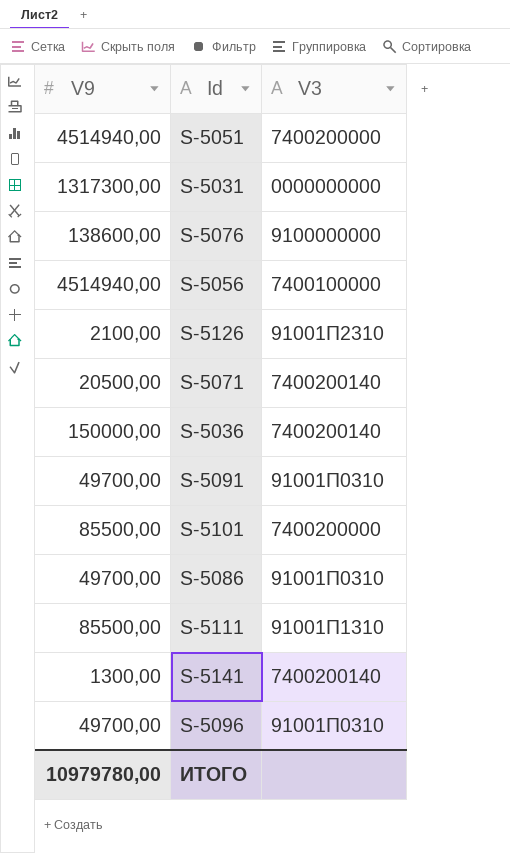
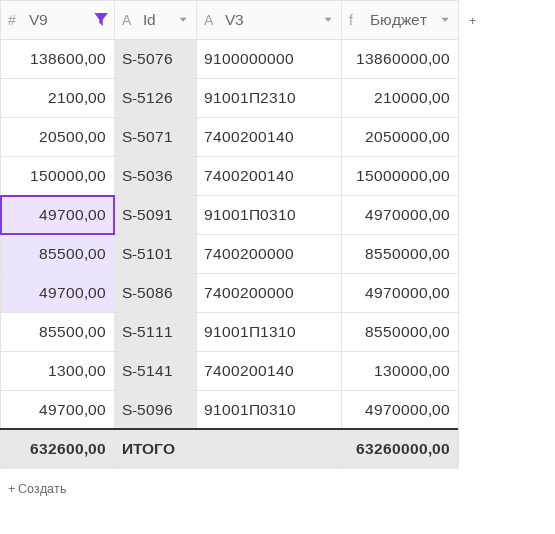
filter: none -> V9 <= 150000,00
column Бюджет | formula: none -> [V9] * 100
S-5086 | V3: 91001П0310 -> 7400200000
ИТОГО | V9: 10979780,00 -> 632600,00

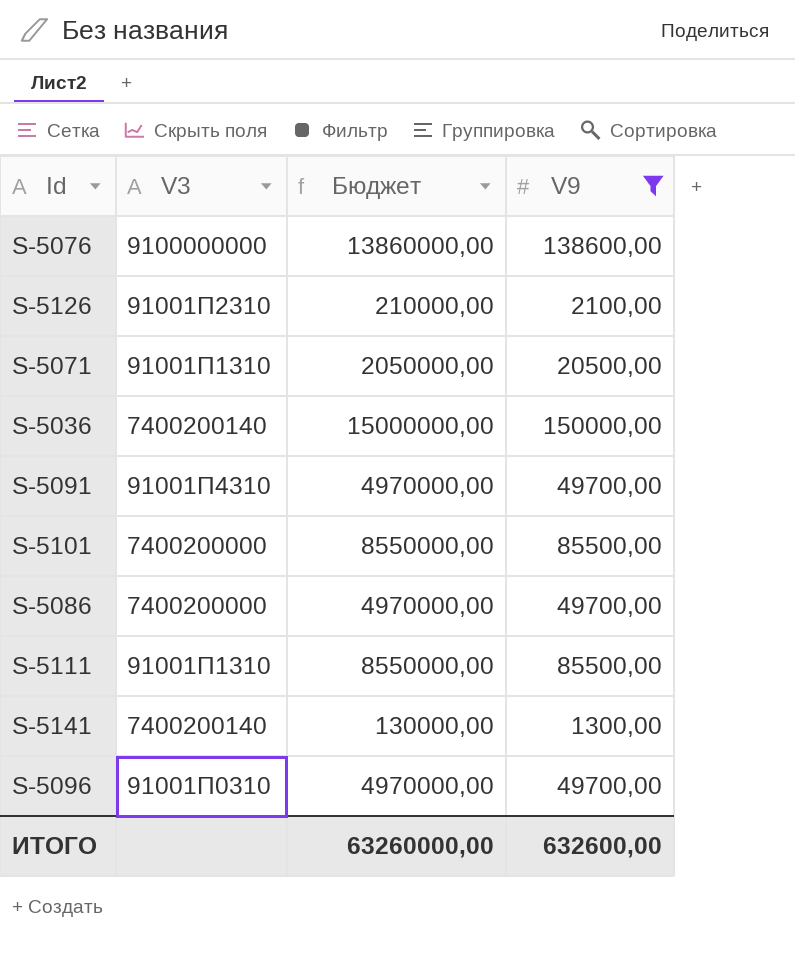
column V9 | position: 1 -> 4
S-5071 | V3: 7400200140 -> 91001П1310
S-5091 | V3: 91001П0310 -> 91001П4310

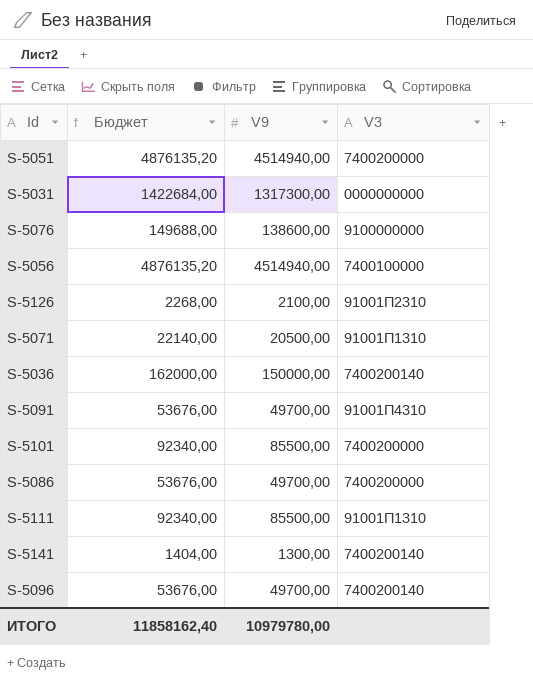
filter: V9 <= 150000,00 -> none
column Бюджет | formula: [V9] * 100 -> [V9] * 1,08
column V3 | position: 2 -> 4
S-5096 | V3: 91001П0310 -> 7400200140
ИТОГО | Бюджет: 63260000,00 -> 11858162,40
ИТОГО | V9: 632600,00 -> 10979780,00

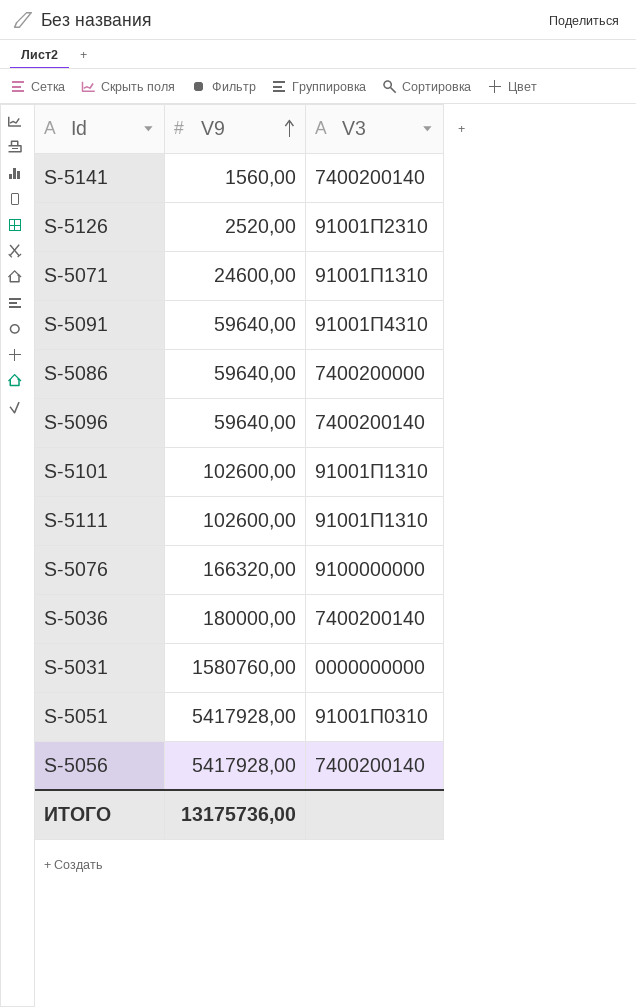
row order: none -> V9 ascending
column Бюджет | formula: [V9] * 1,08 -> none
S-5141 | V9: 1300,00 -> 1560,00
S-5126 | V9: 2100,00 -> 2520,00
S-5071 | V9: 20500,00 -> 24600,00
S-5091 | V9: 49700,00 -> 59640,00
S-5086 | V9: 49700,00 -> 59640,00
S-5096 | V9: 49700,00 -> 59640,00
S-5101 | V9: 85500,00 -> 102600,00
S-5101 | V3: 7400200000 -> 91001П1310
S-5111 | V9: 85500,00 -> 102600,00
S-5076 | V9: 138600,00 -> 166320,00
S-5036 | V9: 150000,00 -> 180000,00
S-5031 | V9: 1317300,00 -> 1580760,00
S-5051 | V9: 4514940,00 -> 5417928,00
S-5051 | V3: 7400200000 -> 91001П0310
S-5056 | V9: 4514940,00 -> 5417928,00
S-5056 | V3: 7400100000 -> 7400200140
ИТОГО | V9: 10979780,00 -> 13175736,00

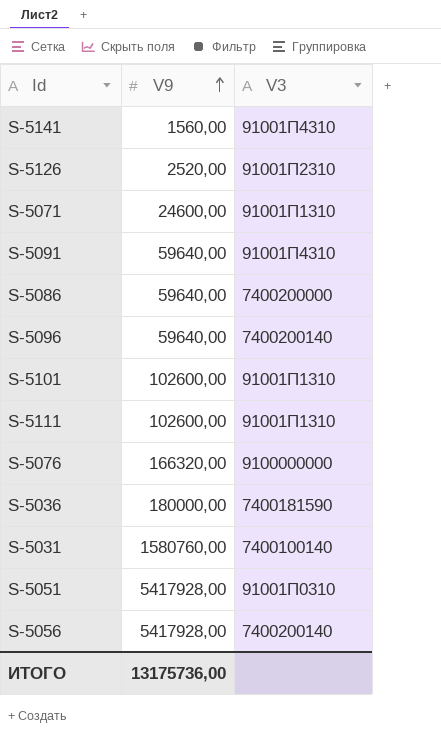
S-5141 | V3: 7400200140 -> 91001П4310
S-5036 | V3: 7400200140 -> 7400181590
S-5031 | V3: 0000000000 -> 7400100140

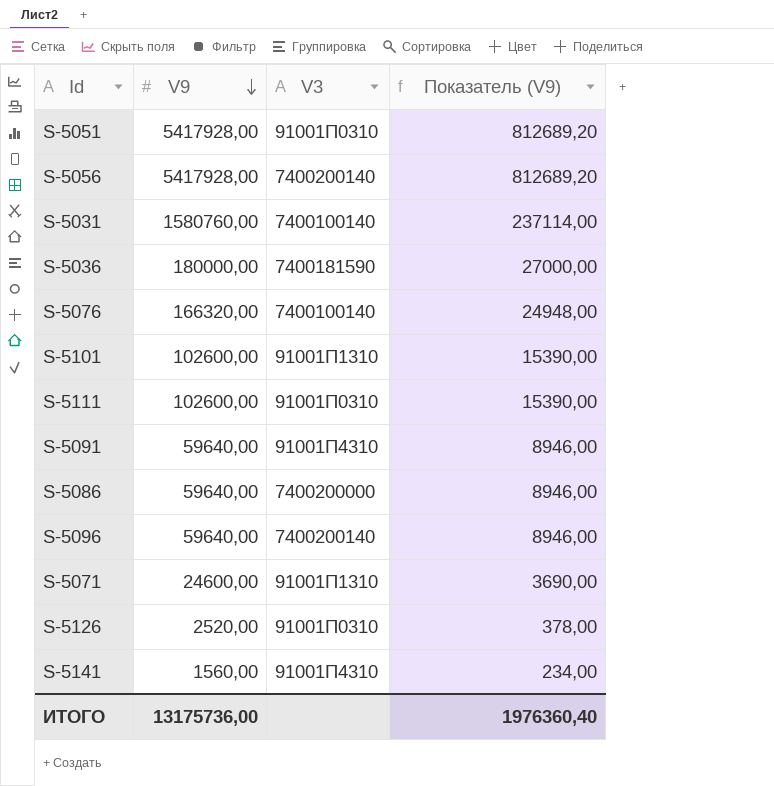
row order: V9 ascending -> V9 descending
column Показатель (V9) | formula: none -> [V9] * 0,15
S-5076 | V3: 9100000000 -> 7400100140
S-5111 | V3: 91001П1310 -> 91001П0310
S-5126 | V3: 91001П2310 -> 91001П0310

